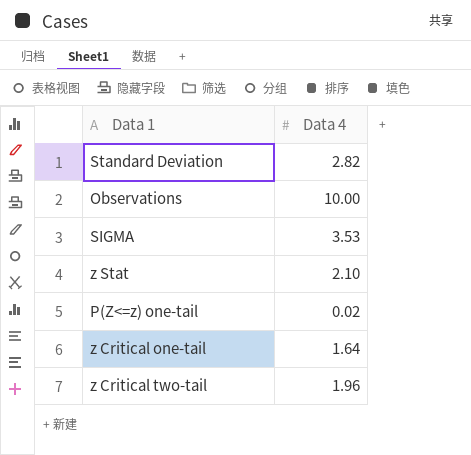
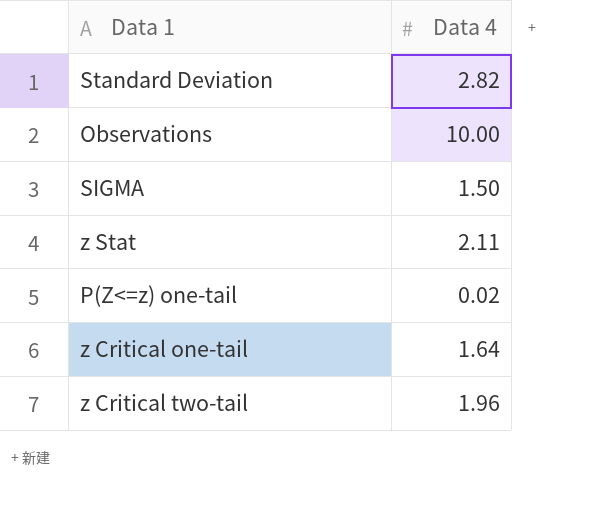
SIGMA | Data 4: 3.53 -> 1.50
z Stat | Data 4: 2.10 -> 2.11

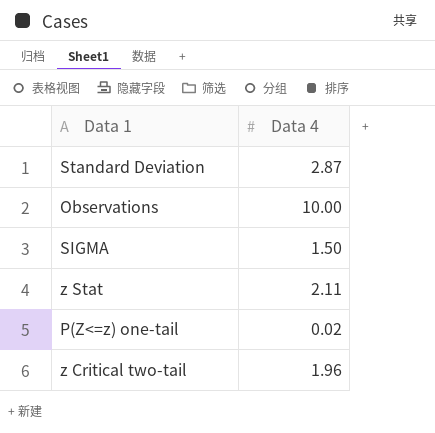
row z Critical one-tail: 1.64 -> none
Standard Deviation | Data 4: 2.82 -> 2.87

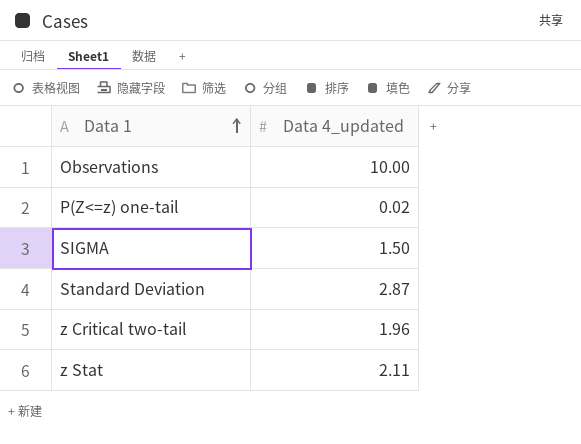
row order: none -> Data 1 ascending
column name: Data 4 -> Data 4_updated

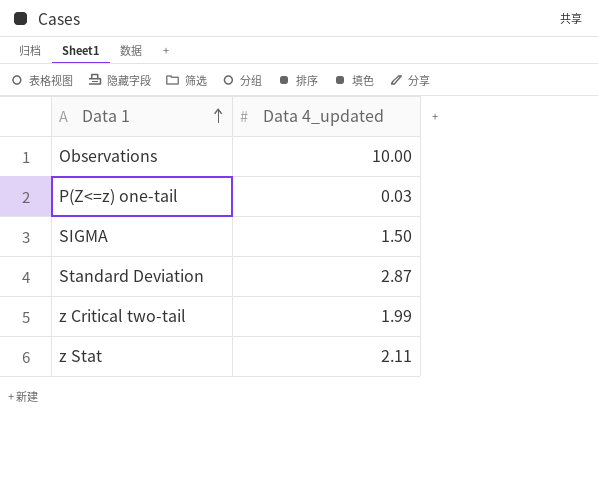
P(Z<=z) one-tail | Data 4_updated: 0.02 -> 0.03
z Critical two-tail | Data 4_updated: 1.96 -> 1.99

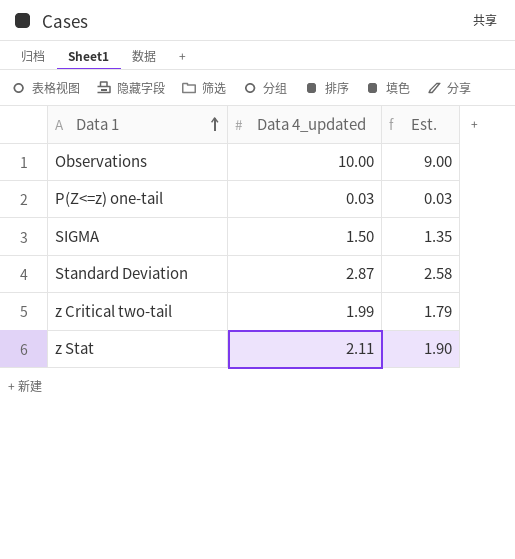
column Est. | formula: none -> [Data 4_updated] * 0.9

